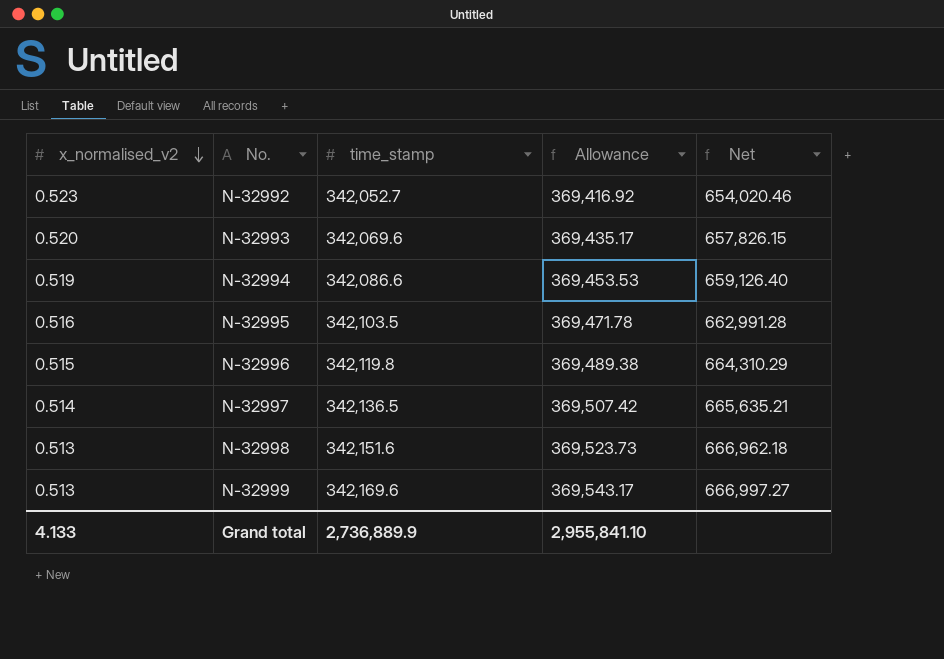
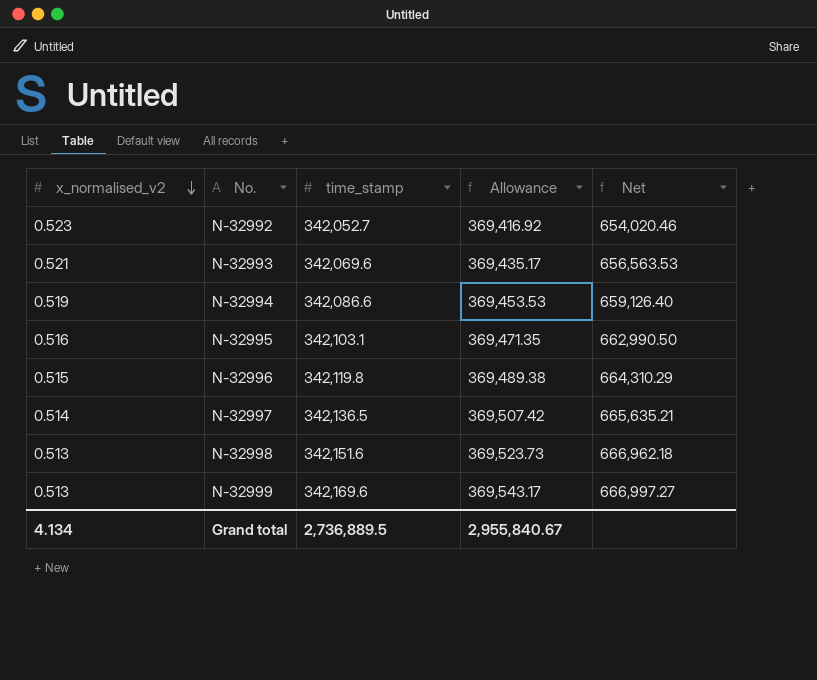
N-32993 | x_normalised_v2: 0.520 -> 0.521
N-32993 | Net: 657,826.15 -> 656,563.53
N-32995 | time_stamp: 342,103.5 -> 342,103.1
N-32995 | Allowance: 369,471.78 -> 369,471.35
N-32995 | Net: 662,991.28 -> 662,990.50
Grand total | x_normalised_v2: 4.133 -> 4.134
Grand total | time_stamp: 2,736,889.9 -> 2,736,889.5
Grand total | Allowance: 2,955,841.10 -> 2,955,840.67

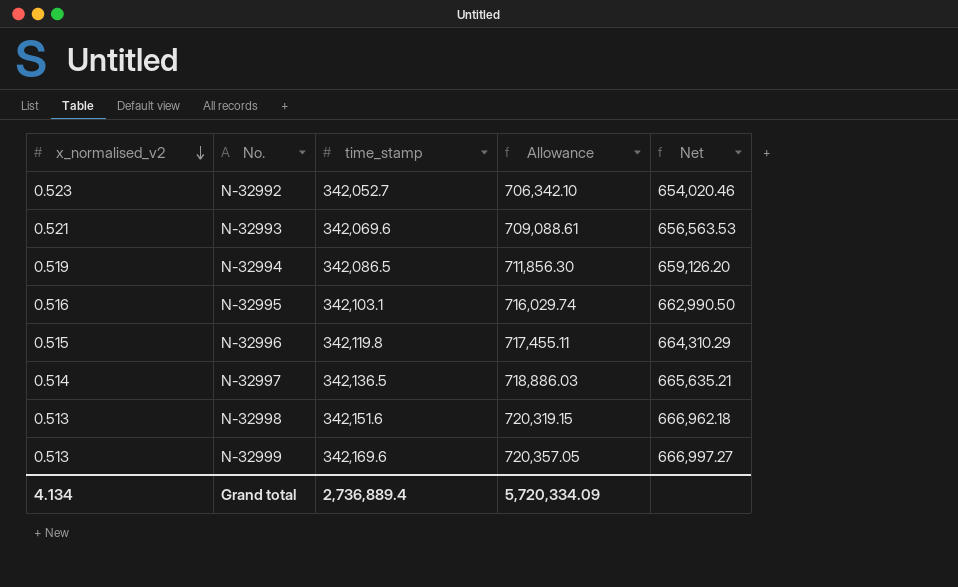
column Allowance | formula: [time_stamp] * 1.08 -> [Net] * 1.08
N-32994 | time_stamp: 342,086.6 -> 342,086.5
N-32994 | Net: 659,126.40 -> 659,126.20
Grand total | time_stamp: 2,736,889.5 -> 2,736,889.4
Grand total | Allowance: 2,955,840.67 -> 5,720,334.09

